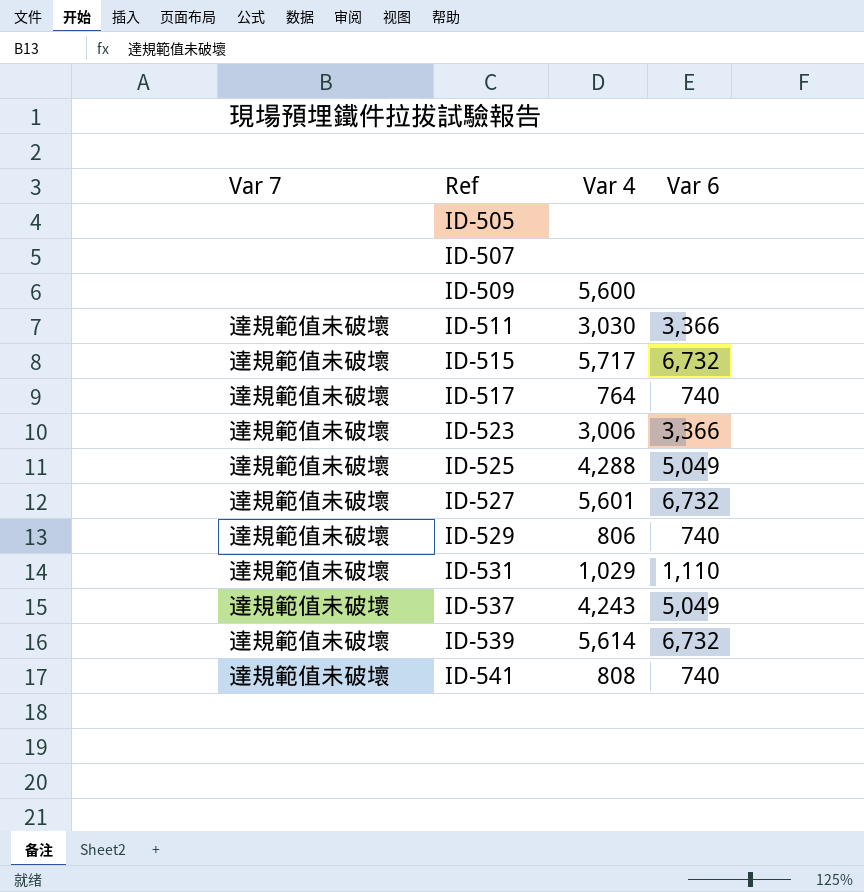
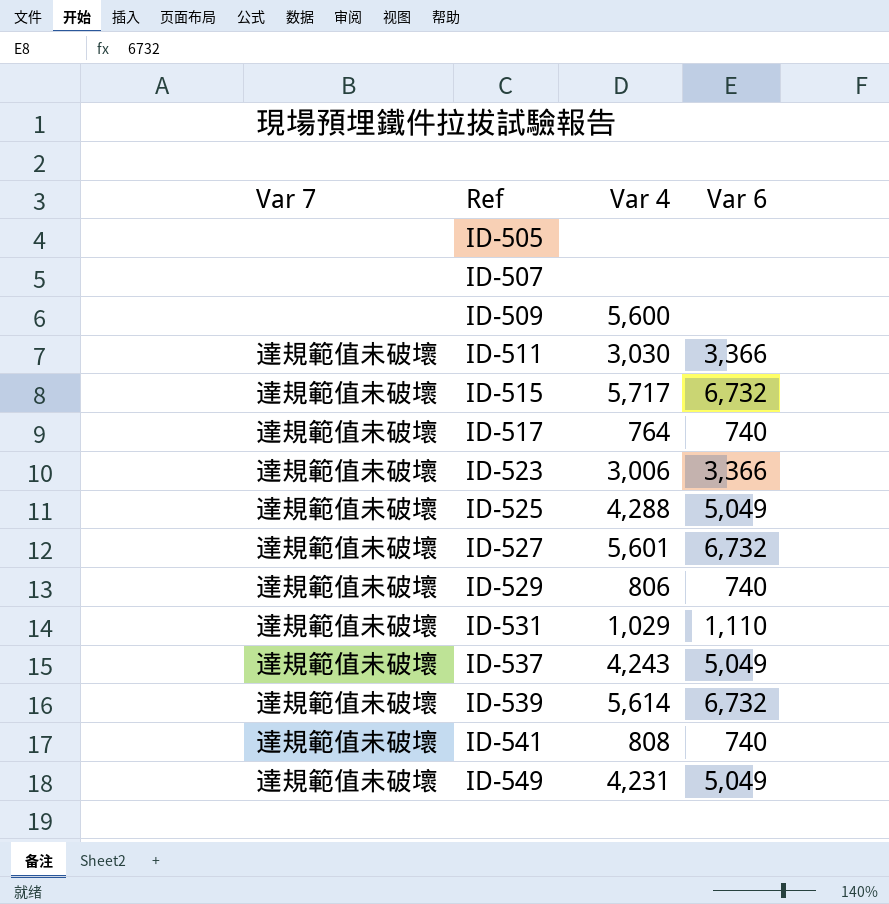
row ID-549: none -> 達規範值未破壞 | 4,231 | 5,049

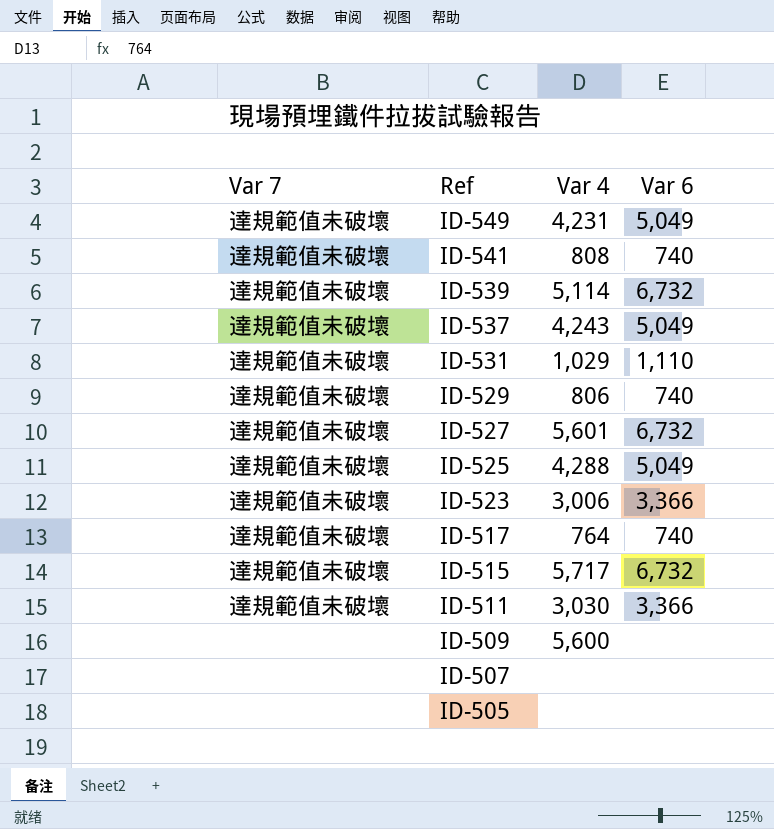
row order: Ref ascending -> Ref descending
ID-539 | Var 4: 5,614 -> 5,114

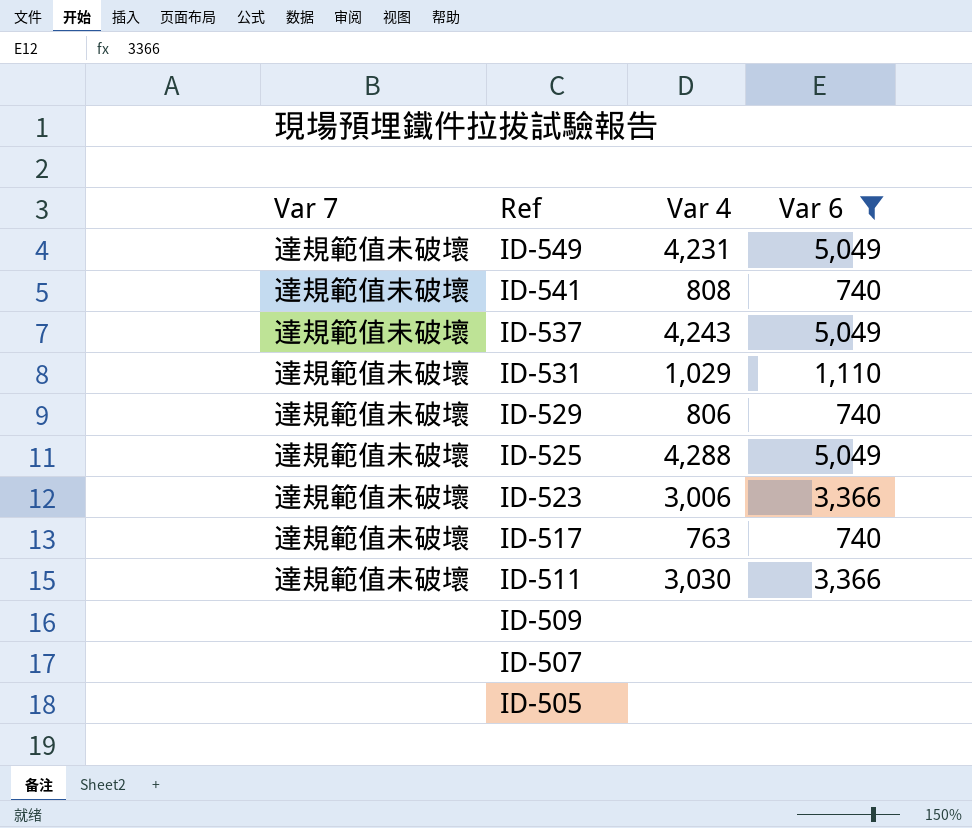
filter: none -> Var 6 != 6,732
ID-517 | Var 4: 764 -> 763
ID-509 | Var 4: 5,600 -> none

